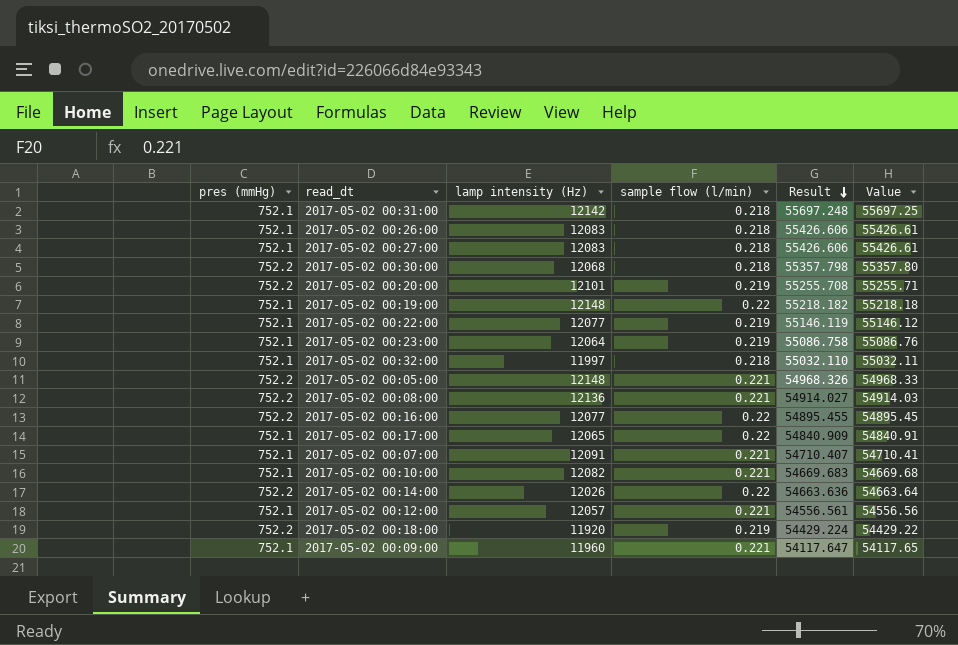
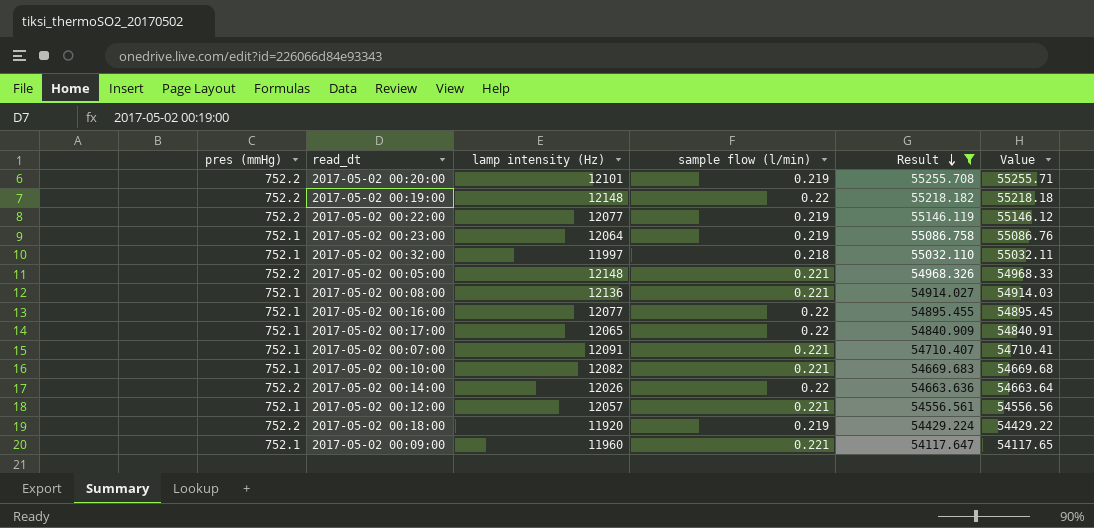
filter: none -> Result <= 55255.708
2017-05-02 00:19:00 | pres (mmHg): 752.1 -> 752.2
2017-05-02 00:22:00 | pres (mmHg): 752.1 -> 752.2
2017-05-02 00:08:00 | pres (mmHg): 752.2 -> 752.1
2017-05-02 00:16:00 | pres (mmHg): 752.2 -> 752.1

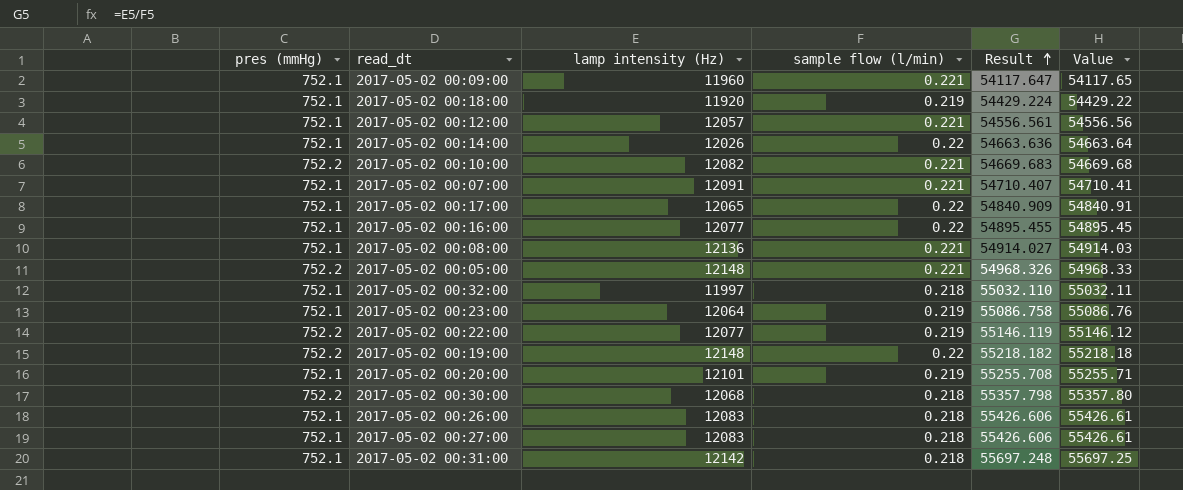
filter: Result <= 55255.708 -> none
row order: Result descending -> Result ascending
2017-05-02 00:18:00 | pres (mmHg): 752.2 -> 752.1
2017-05-02 00:14:00 | pres (mmHg): 752.2 -> 752.1
2017-05-02 00:10:00 | pres (mmHg): 752.1 -> 752.2
2017-05-02 00:20:00 | pres (mmHg): 752.2 -> 752.1

